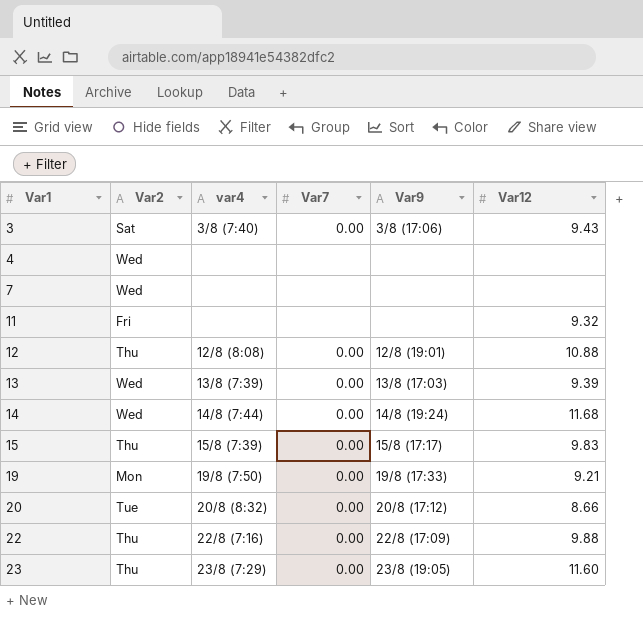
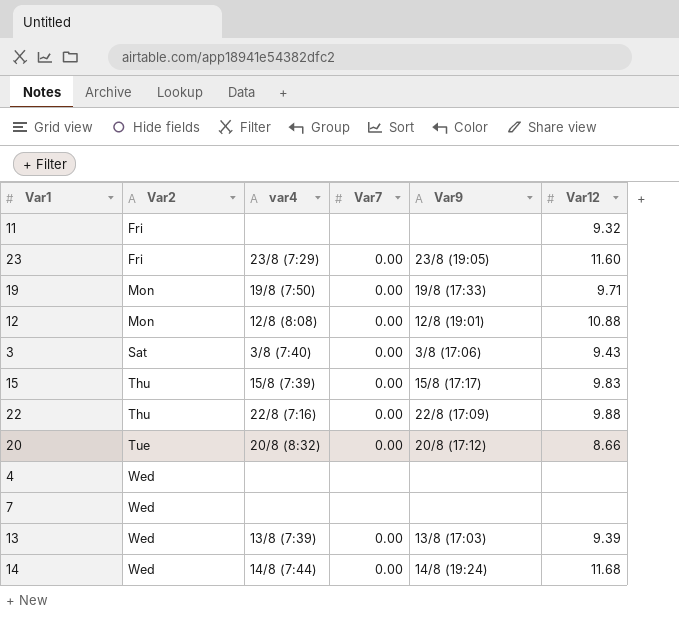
row order: Var1 ascending -> Var2 ascending
23 | Var2: Thu -> Fri
19 | Var12: 9.21 -> 9.71
12 | Var2: Thu -> Mon

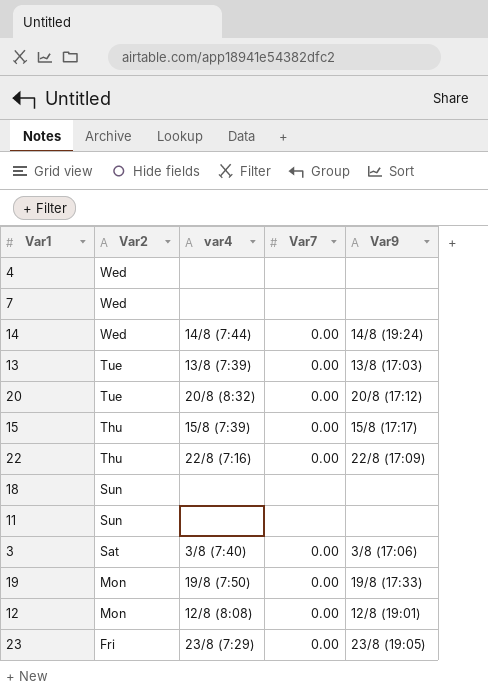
row order: Var2 ascending -> Var2 descending
column Var12 | position: 6 -> none
13 | Var2: Wed -> Tue
row 18: none -> Sun | none | none | none
11 | Var2: Fri -> Sun

